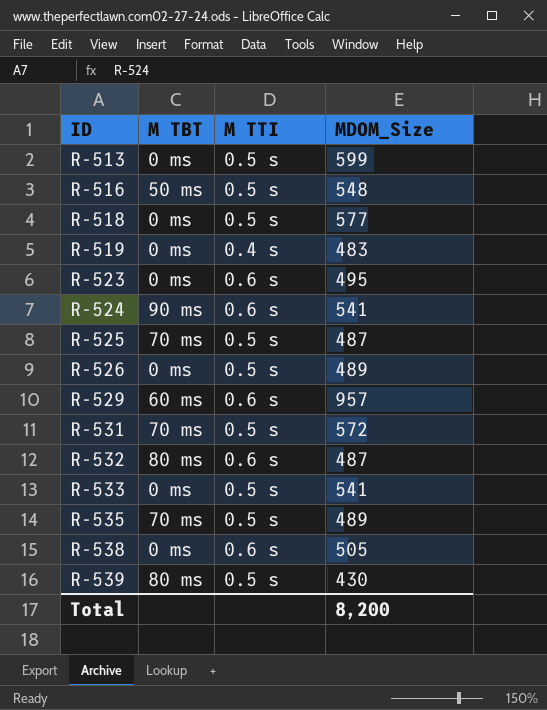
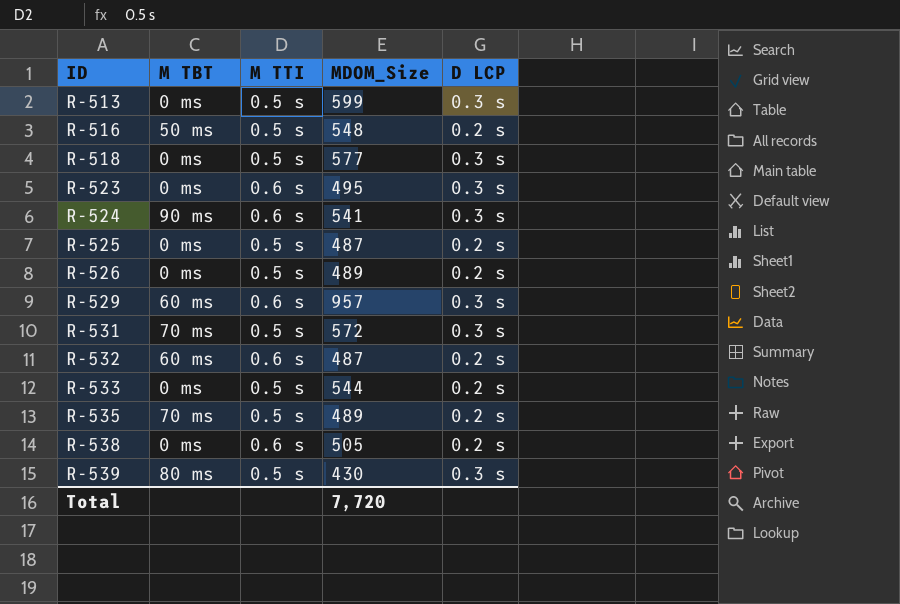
column D LCP | position: none -> 5
row R-519: 0 ms | 0.4 s | 483 -> none
R-525 | M TBT: 70 ms -> 0 ms
R-532 | M TBT: 80 ms -> 60 ms
R-533 | MDOM_Size: 541 -> 544
Total | MDOM_Size: 8,200 -> 7,720

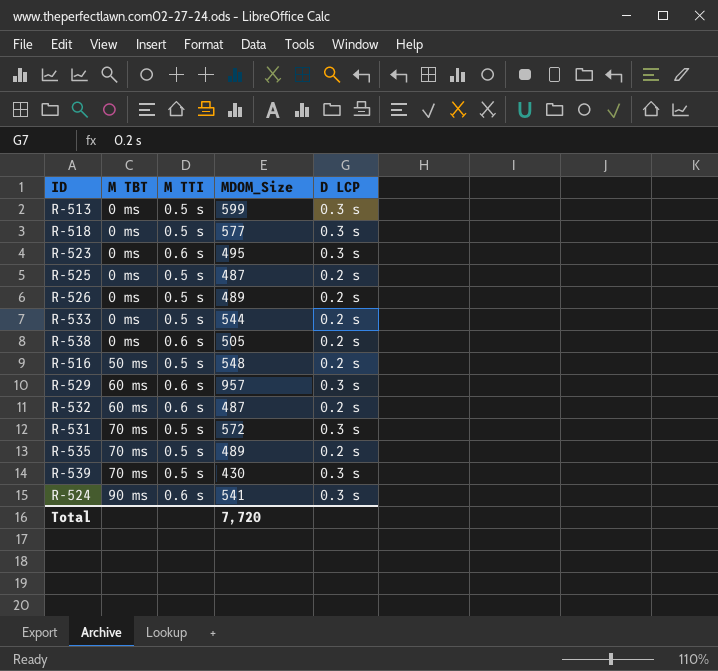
row order: ID ascending -> M TBT ascending
R-539 | M TBT: 80 ms -> 70 ms

